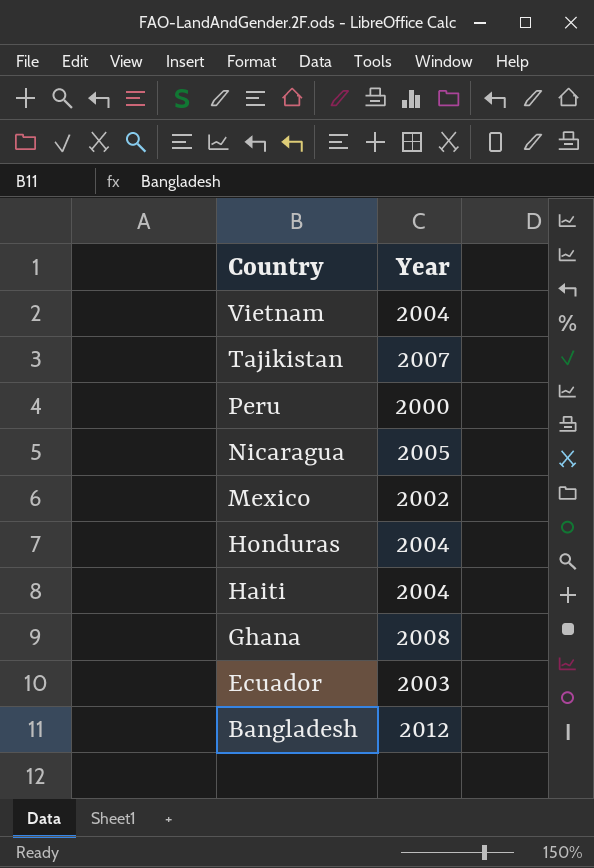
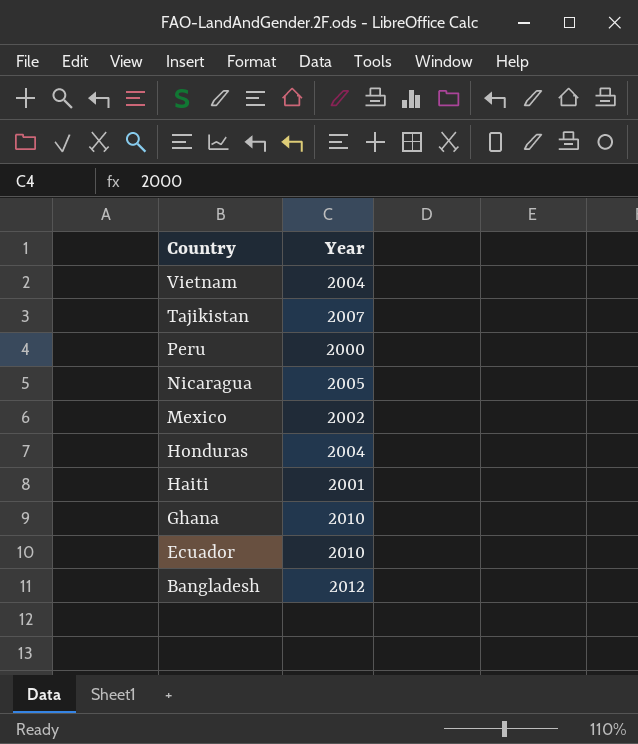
Haiti | Year: 2004 -> 2001
Ghana | Year: 2008 -> 2010
Ecuador | Year: 2003 -> 2010

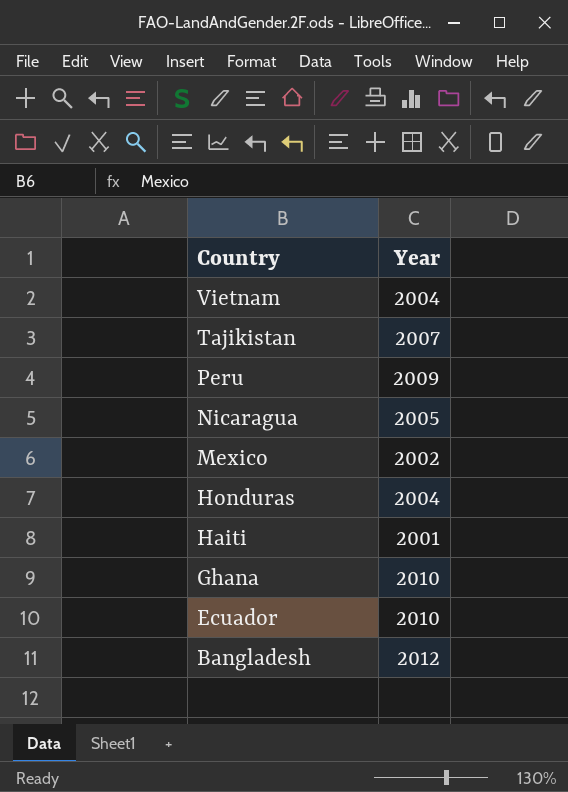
Peru | Year: 2000 -> 2009

